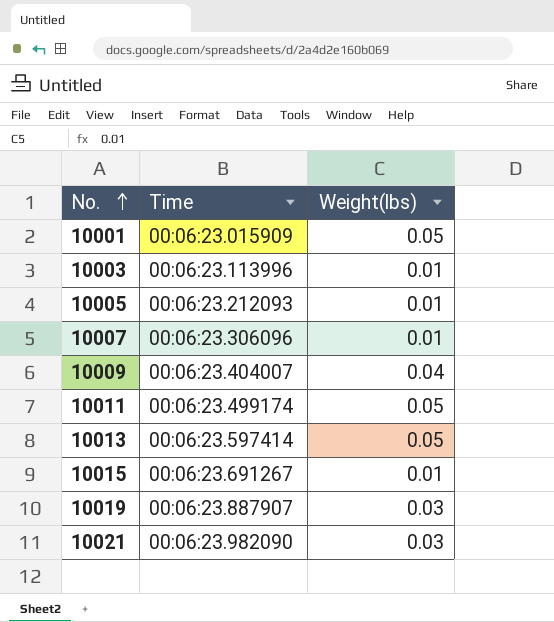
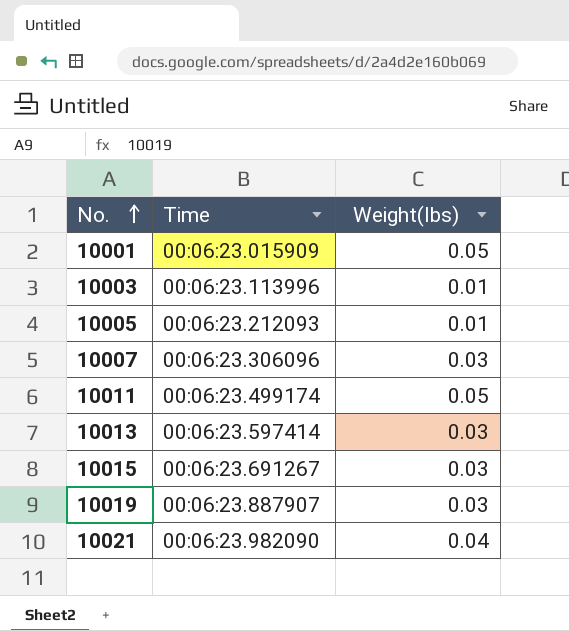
row 10009: 00:06:23.404007 | 0.04 -> none
10007 | Weight(lbs): 0.01 -> 0.03
10013 | Weight(lbs): 0.05 -> 0.03
10015 | Weight(lbs): 0.01 -> 0.03
10021 | Weight(lbs): 0.03 -> 0.04

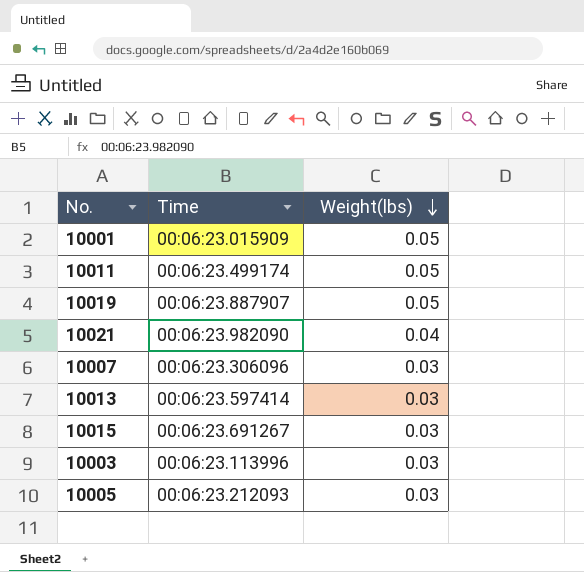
row order: No. ascending -> Weight(lbs) descending
10019 | Weight(lbs): 0.03 -> 0.05
10003 | Weight(lbs): 0.01 -> 0.03
10005 | Weight(lbs): 0.01 -> 0.03

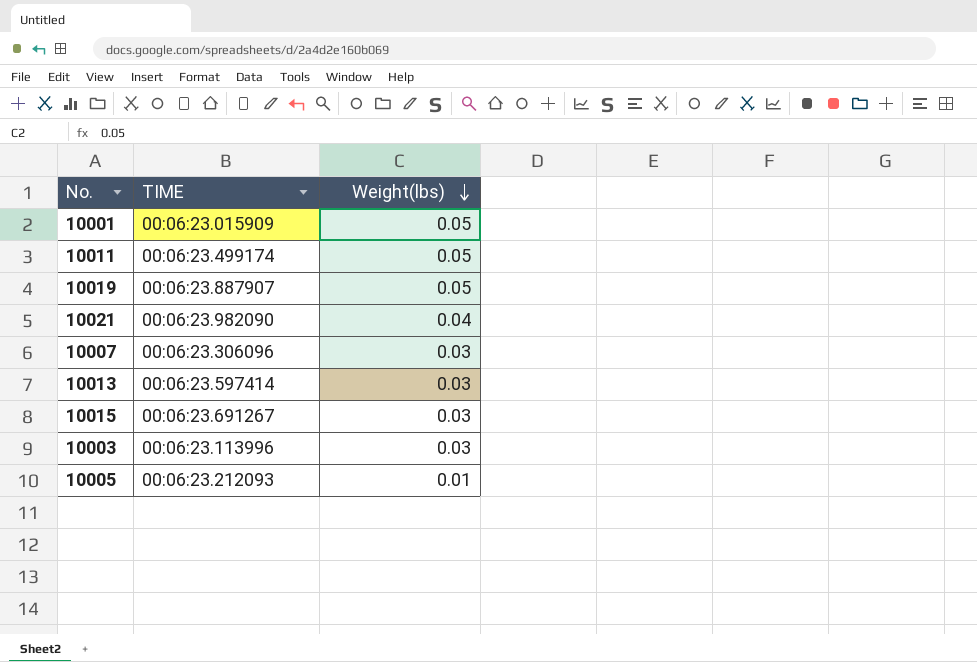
column name: Time -> TIME
10005 | Weight(lbs): 0.03 -> 0.01

